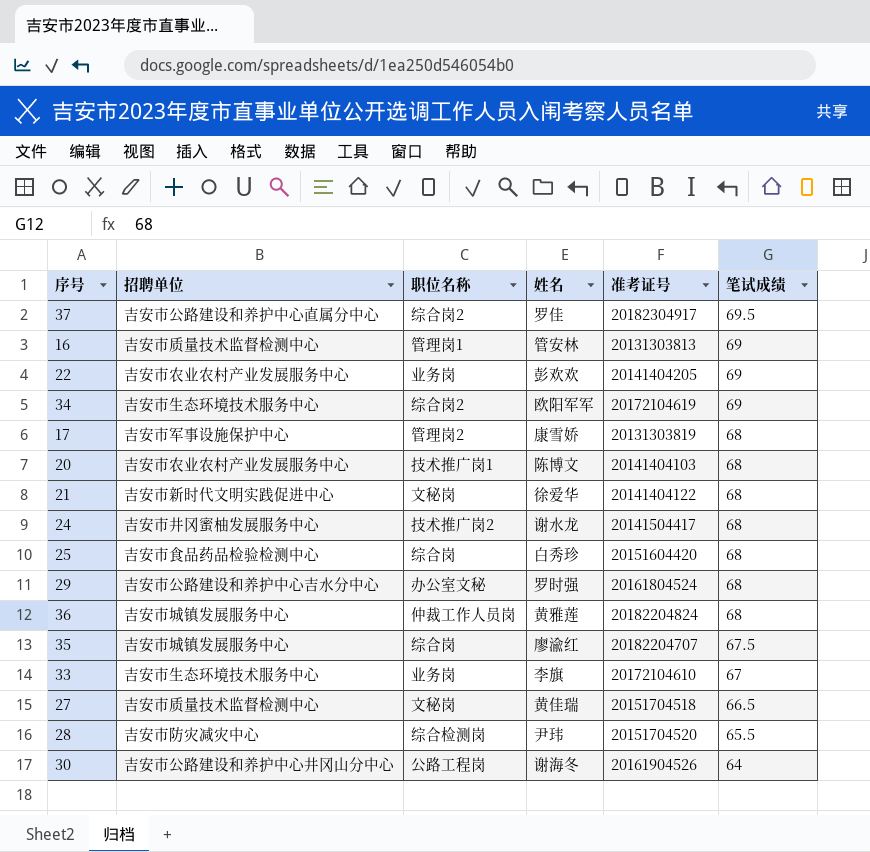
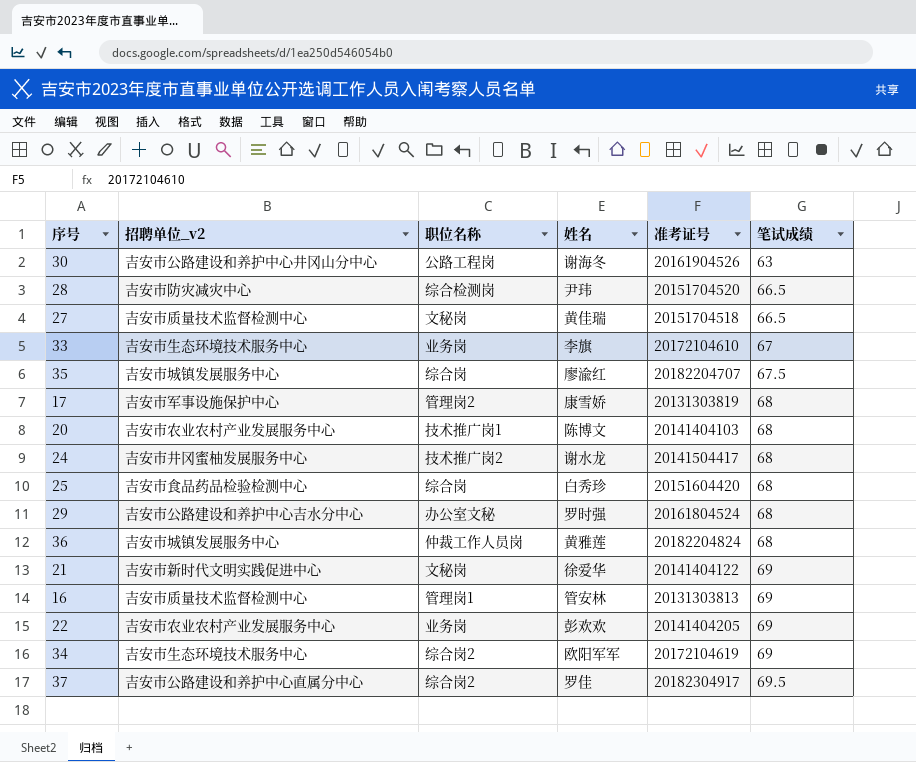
row order: 笔试成绩 descending -> 笔试成绩 ascending
column name: 招聘单位 -> 招聘单位_v2
30 | 笔试成绩: 64 -> 63
28 | 笔试成绩: 65.5 -> 66.5
21 | 笔试成绩: 68 -> 69

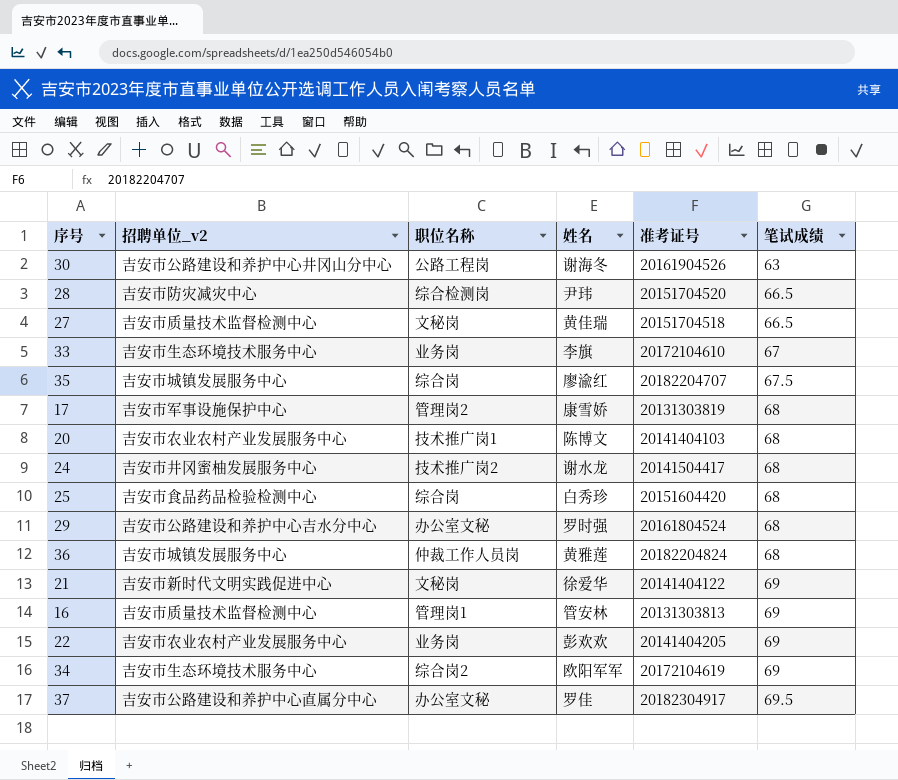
37 | 职位名称: 综合岗2 -> 办公室文秘

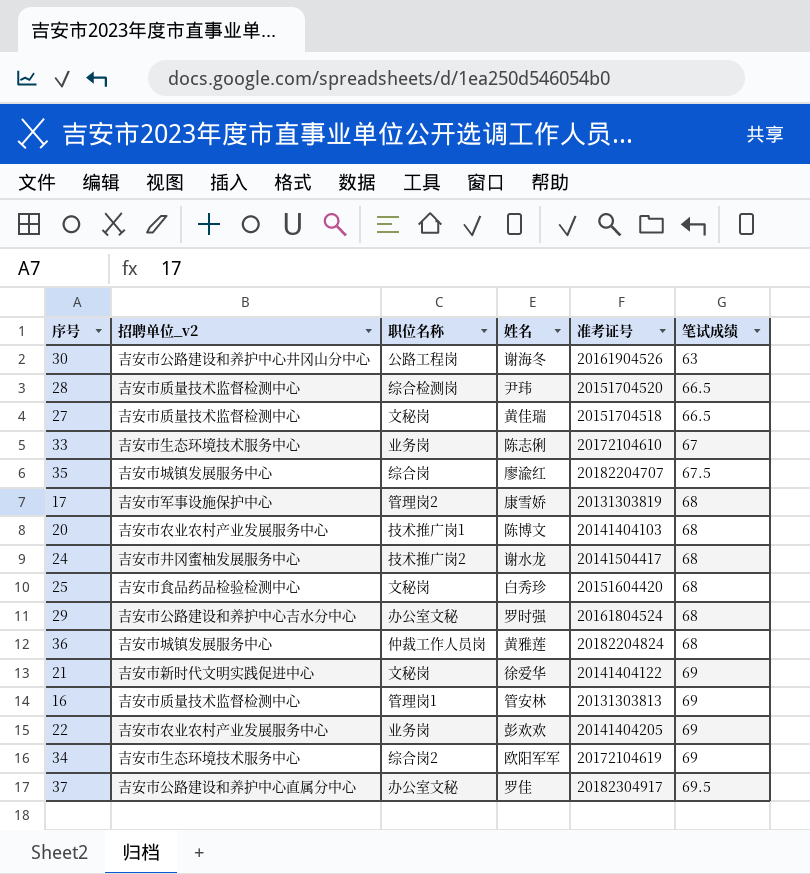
28 | 招聘单位_v2: 吉安市防灾减灾中心 -> 吉安市质量技术监督检测中心
33 | 姓名: 李旗 -> 陈志俐
25 | 职位名称: 综合岗 -> 文秘岗

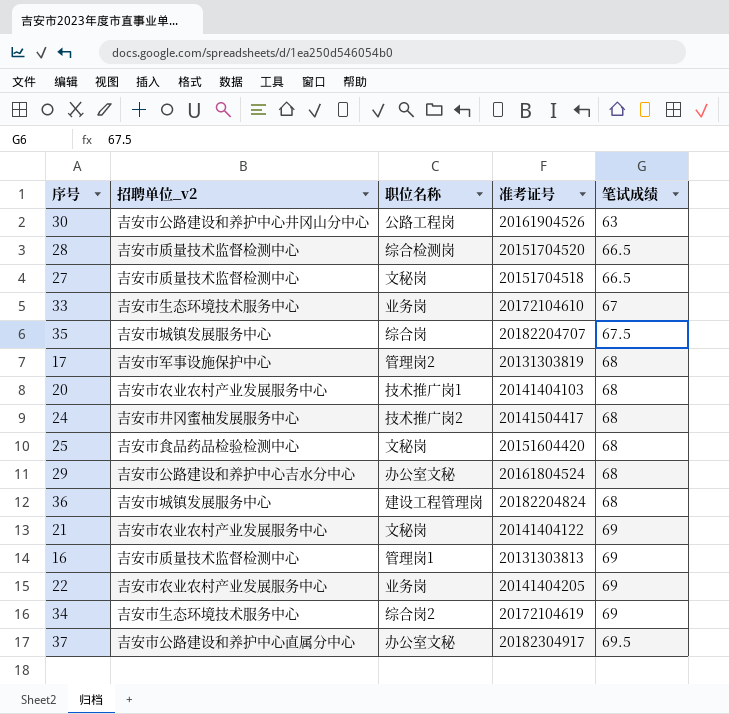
column 姓名 | position: 4 -> none
36 | 职位名称: 仲裁工作人员岗 -> 建设工程管理岗
21 | 招聘单位_v2: 吉安市新时代文明实践促进中心 -> 吉安市农业农村产业发展服务中心

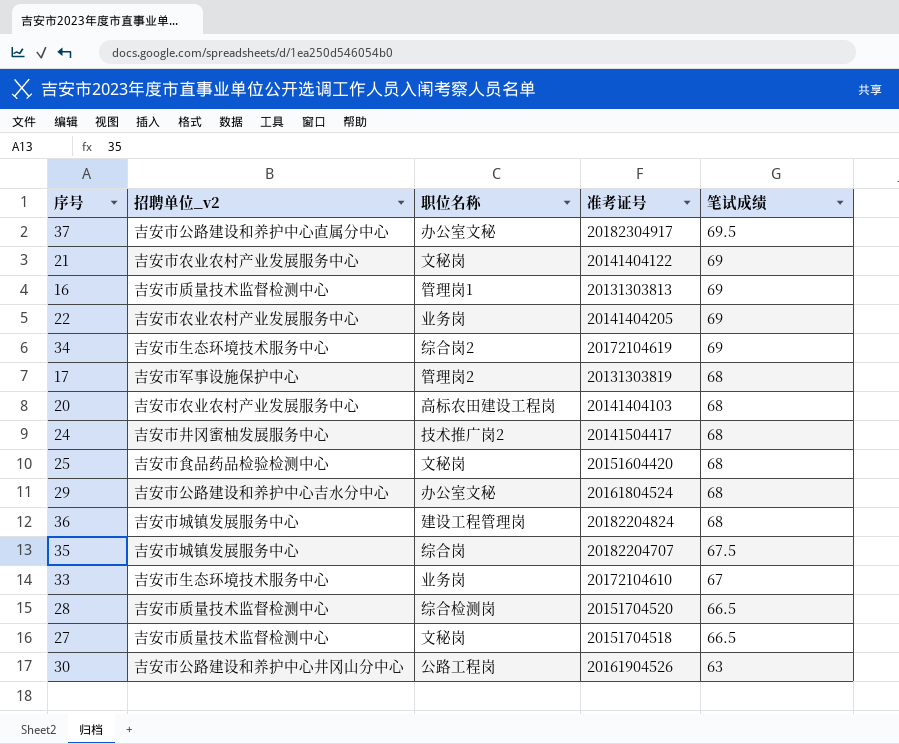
row order: 笔试成绩 ascending -> 笔试成绩 descending
20 | 职位名称: 技术推广岗1 -> 高标农田建设工程岗

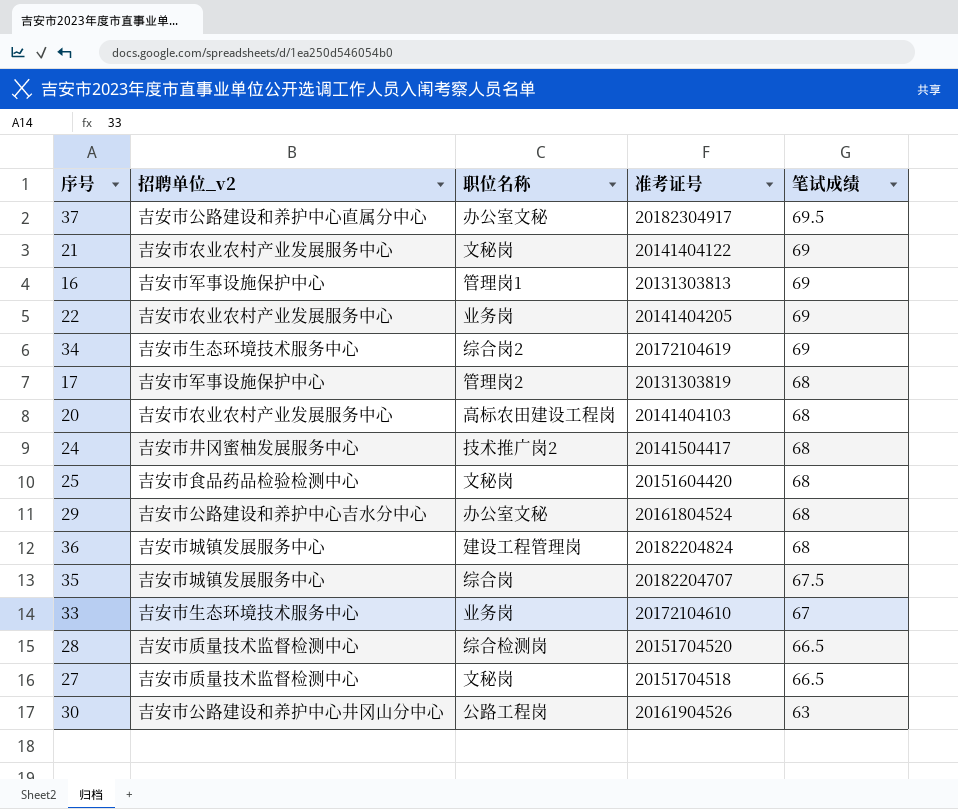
16 | 招聘单位_v2: 吉安市质量技术监督检测中心 -> 吉安市军事设施保护中心

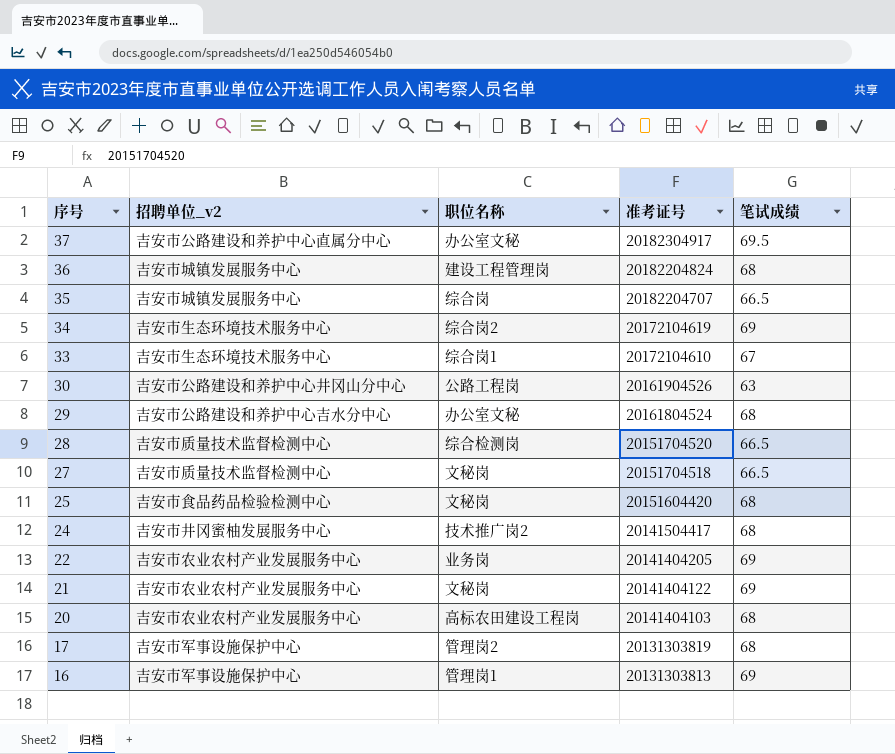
row order: 笔试成绩 descending -> 序号 descending
35 | 笔试成绩: 67.5 -> 66.5
33 | 职位名称: 业务岗 -> 综合岗1

